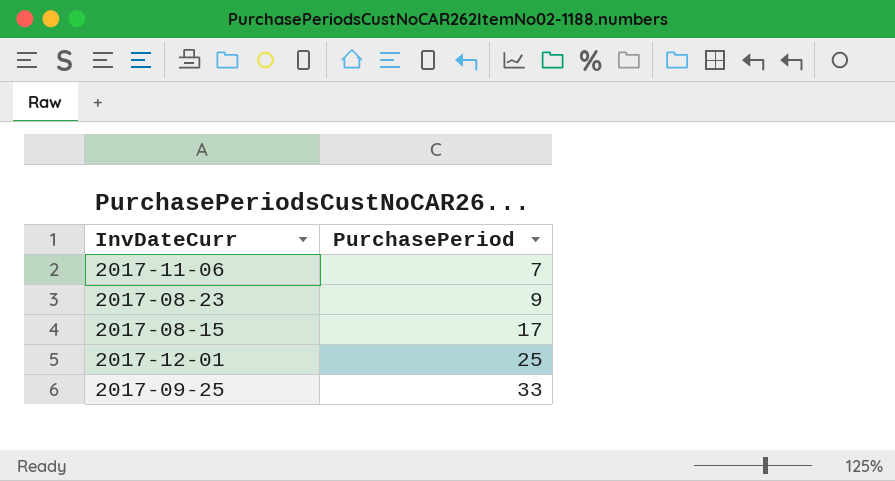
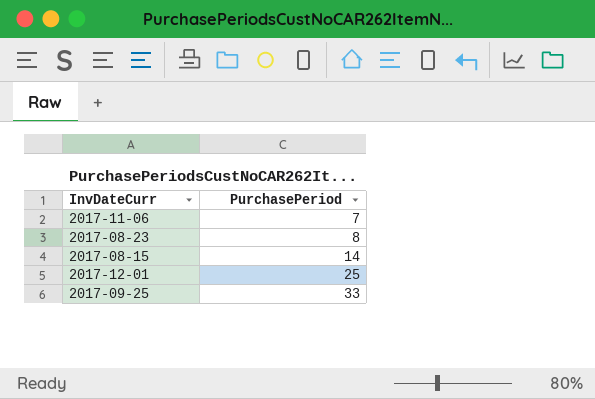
2017-08-23 | PurchasePeriod: 9 -> 8
2017-08-15 | PurchasePeriod: 17 -> 14

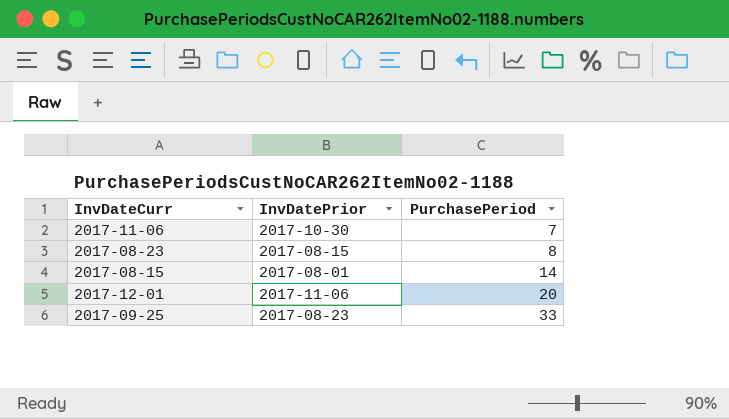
column InvDatePrior | position: none -> 2
2017-12-01 | PurchasePeriod: 25 -> 20

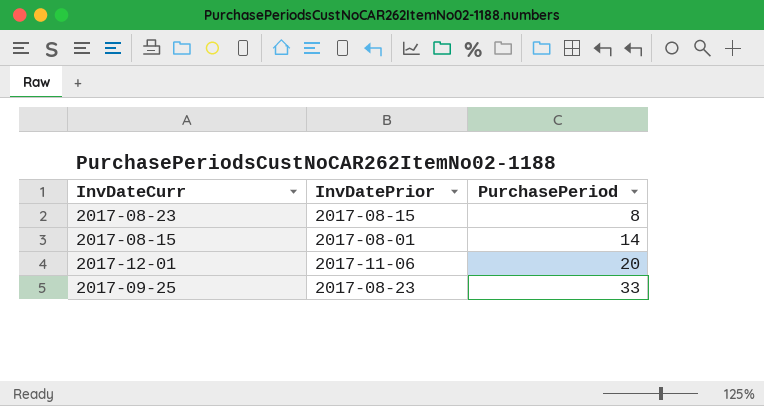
row 2017-11-06: 2017-10-30 | 7 -> none

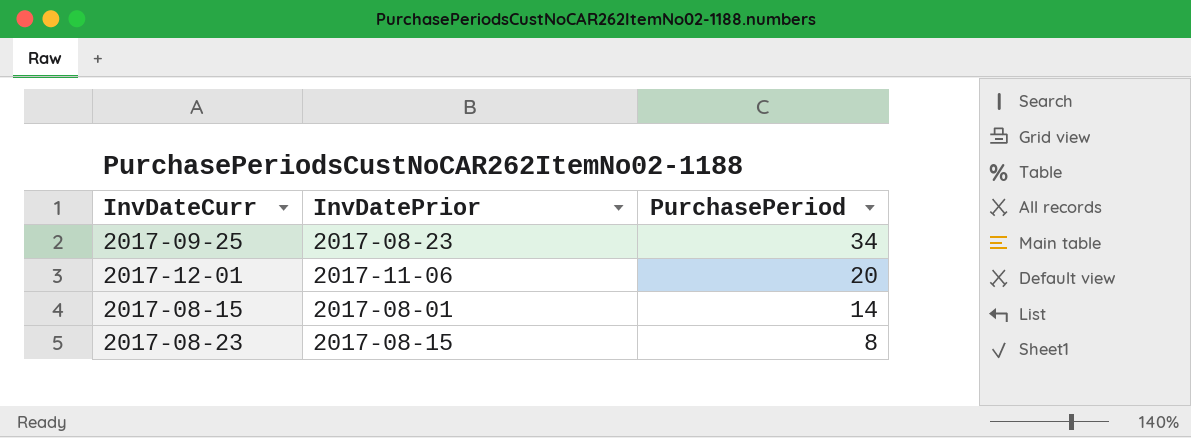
row order: PurchasePeriod ascending -> PurchasePeriod descending
2017-09-25 | PurchasePeriod: 33 -> 34

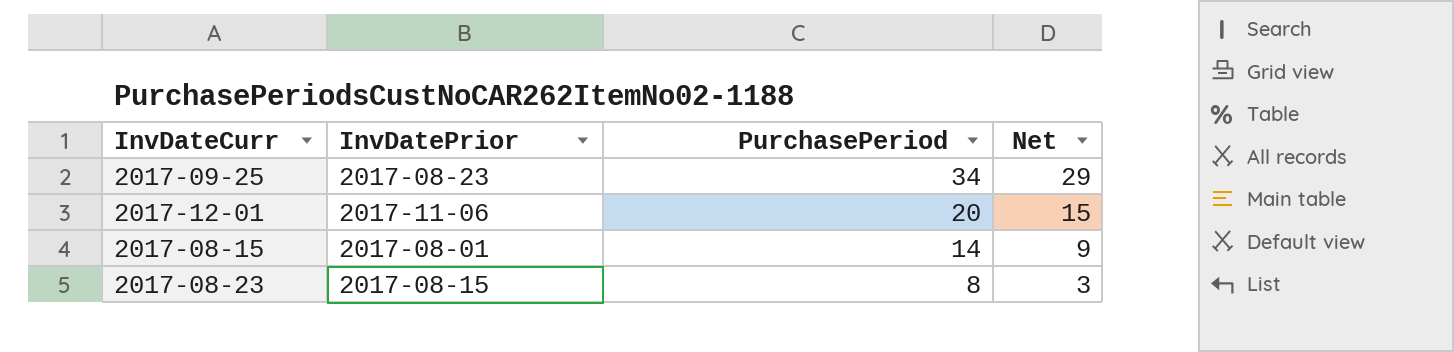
column Net | formula: none -> [PurchasePeriod] - 5

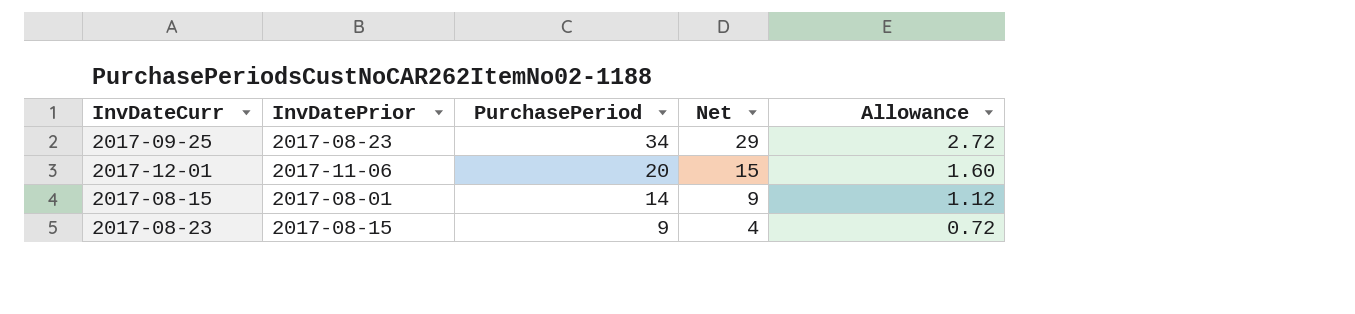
column Allowance | formula: none -> [PurchasePeriod] * 0.08
2017-08-23 | PurchasePeriod: 8 -> 9
2017-08-23 | Net: 3 -> 4

